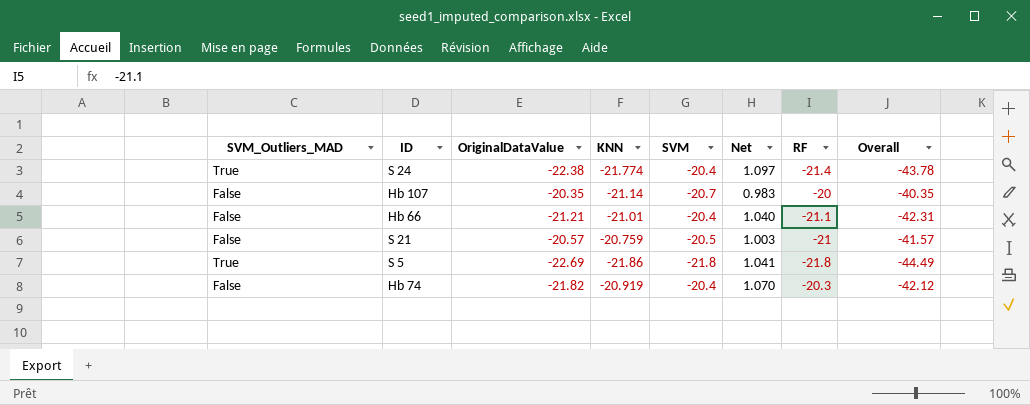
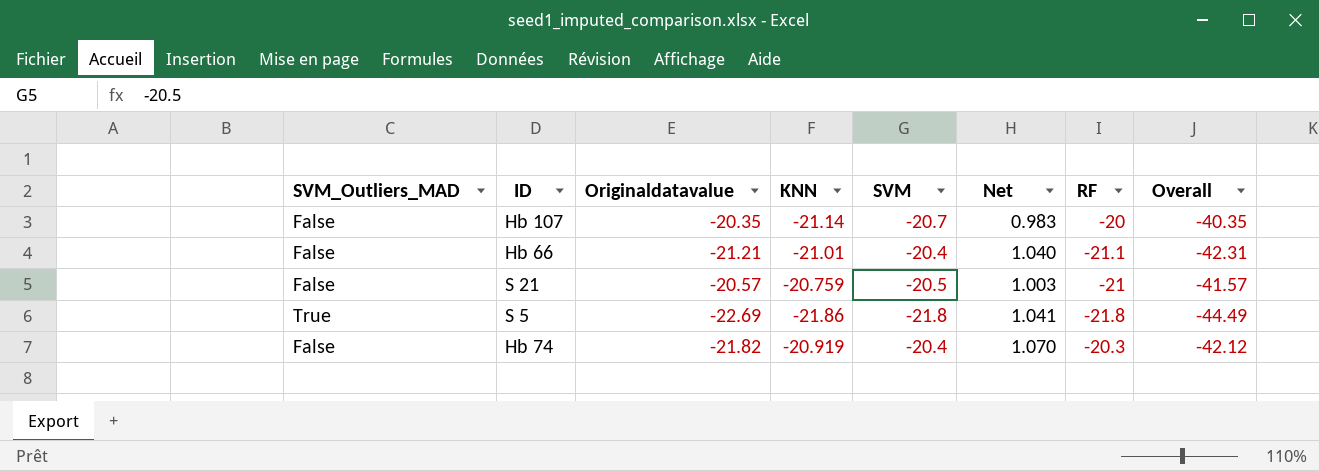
column name: OriginalDataValue -> Originaldatavalue
row S 24: True | -22.38 | -21.774 | -20.4 | 1.097 | -21.4 | -43.78 -> none

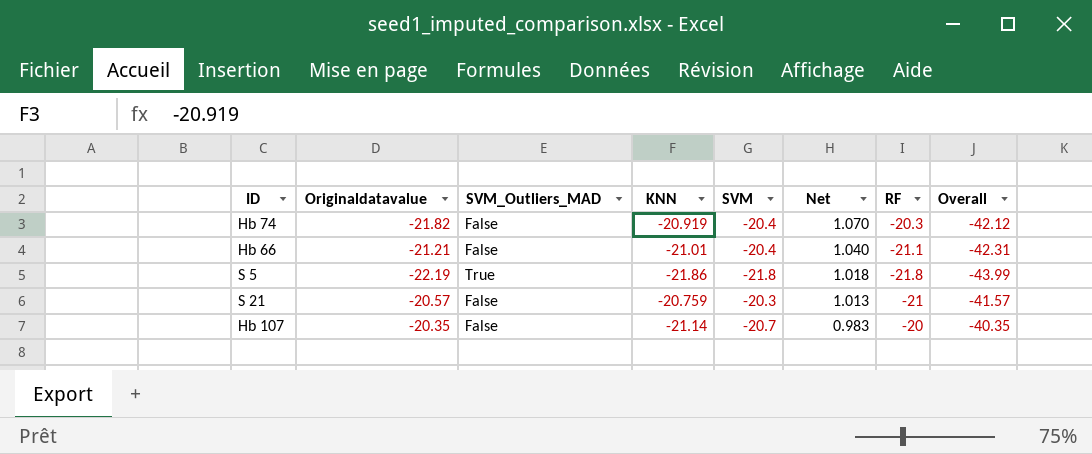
row order: none -> Net descending
column SVM_Outliers_MAD | position: 1 -> 3
S 5 | Originaldatavalue: -22.69 -> -22.19
S 5 | Net: 1.041 -> 1.018
S 5 | Overall: -44.49 -> -43.99
S 21 | SVM: -20.5 -> -20.3
S 21 | Net: 1.003 -> 1.013

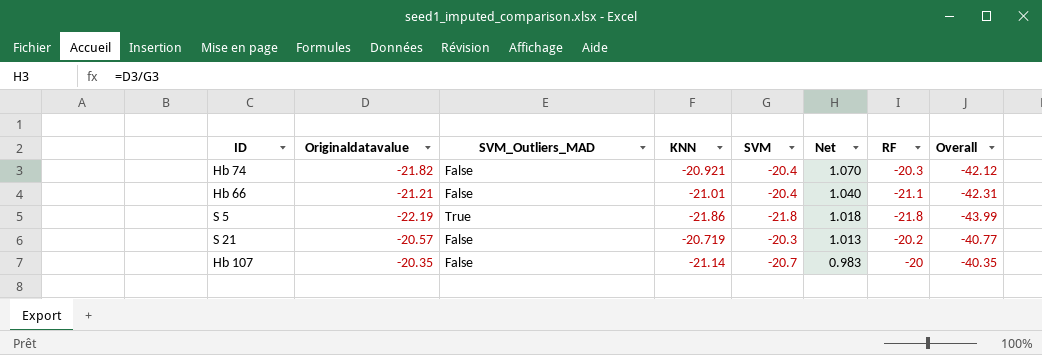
Hb 74 | KNN: -20.919 -> -20.921
S 21 | KNN: -20.759 -> -20.719
S 21 | RF: -21 -> -20.2
S 21 | Overall: -41.57 -> -40.77

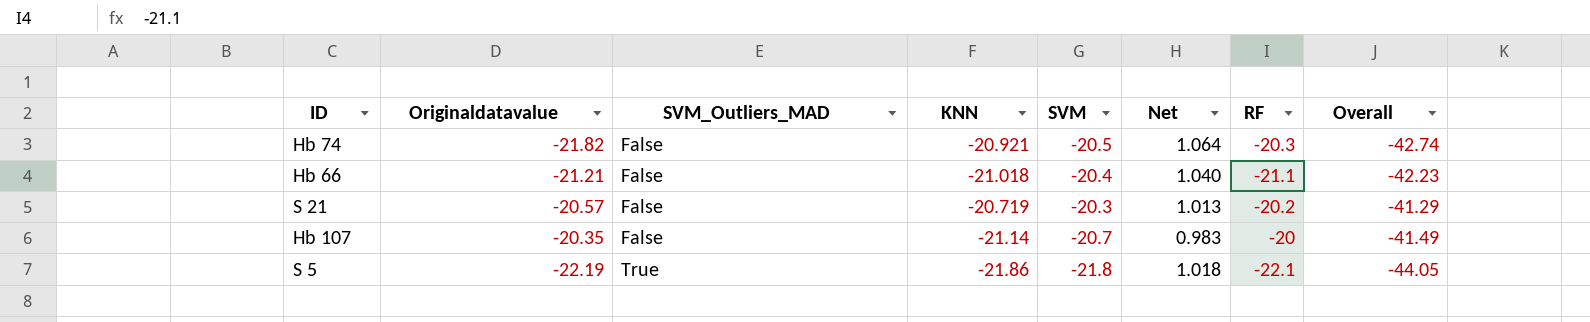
row order: Net descending -> SVM_Outliers_MAD ascending
column Overall | formula: [Originaldatavalue] + [RF] -> [Originaldatavalue] + [KNN]
Hb 74 | SVM: -20.4 -> -20.5
Hb 74 | Net: 1.070 -> 1.064
Hb 66 | KNN: -21.01 -> -21.018
S 5 | RF: -21.8 -> -22.1

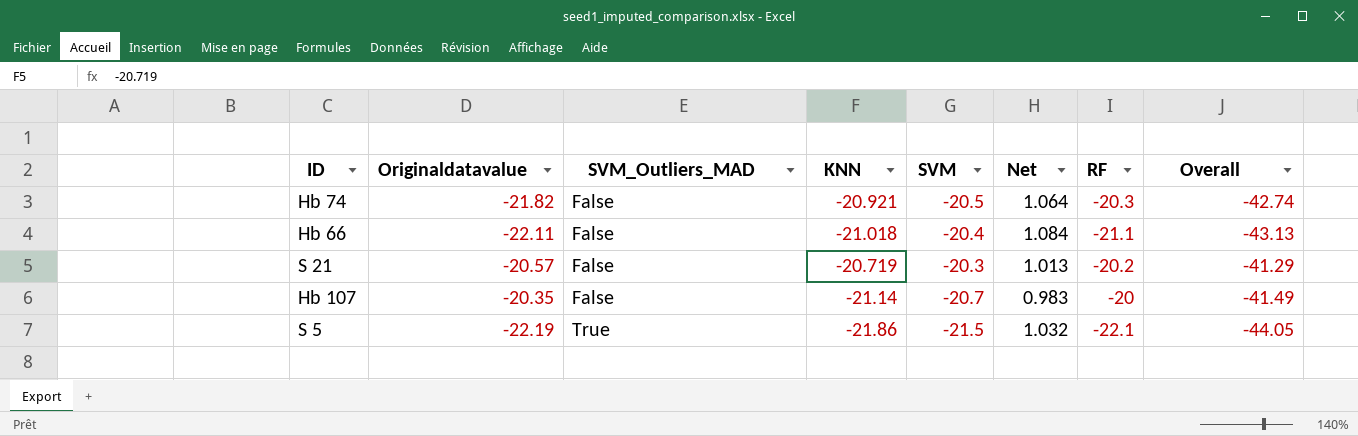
Hb 66 | Originaldatavalue: -21.21 -> -22.11
Hb 66 | Net: 1.040 -> 1.084
Hb 66 | Overall: -42.23 -> -43.13
S 5 | SVM: -21.8 -> -21.5
S 5 | Net: 1.018 -> 1.032

